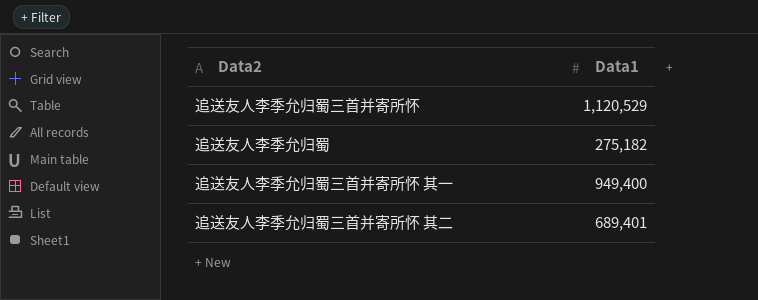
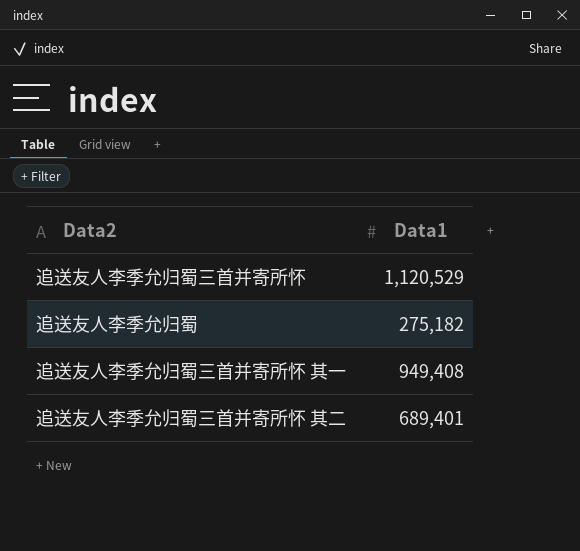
追送友人李季允归蜀三首并寄所怀 其一 | Data1: 949,400 -> 949,408

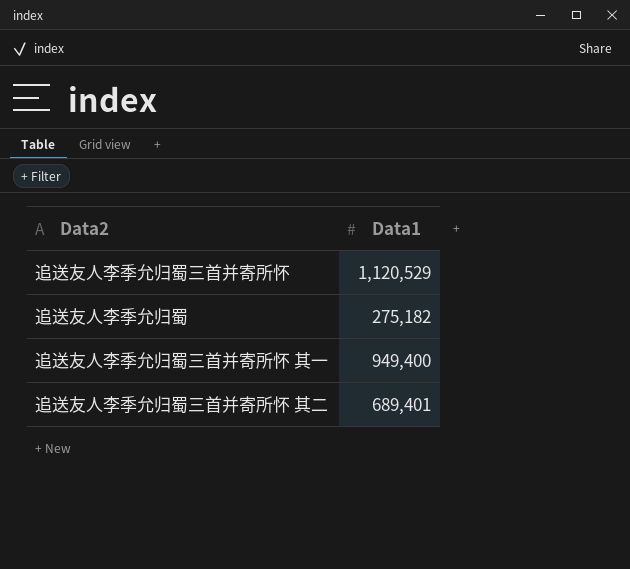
追送友人李季允归蜀三首并寄所怀 其一 | Data1: 949,408 -> 949,400

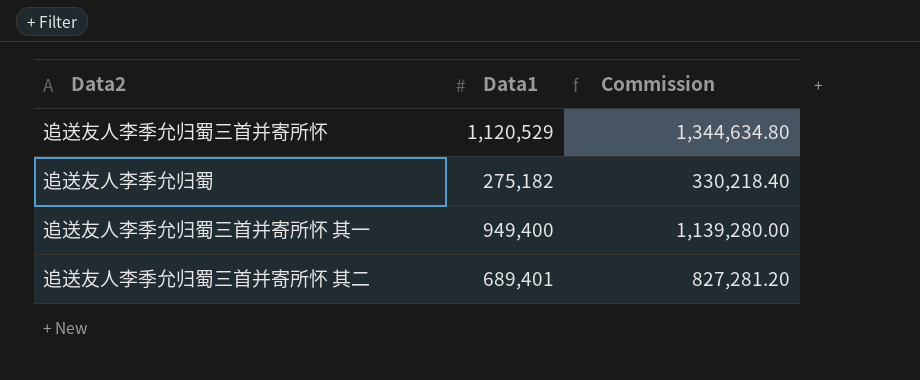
column Commission | formula: none -> [Data1] * 1.2

